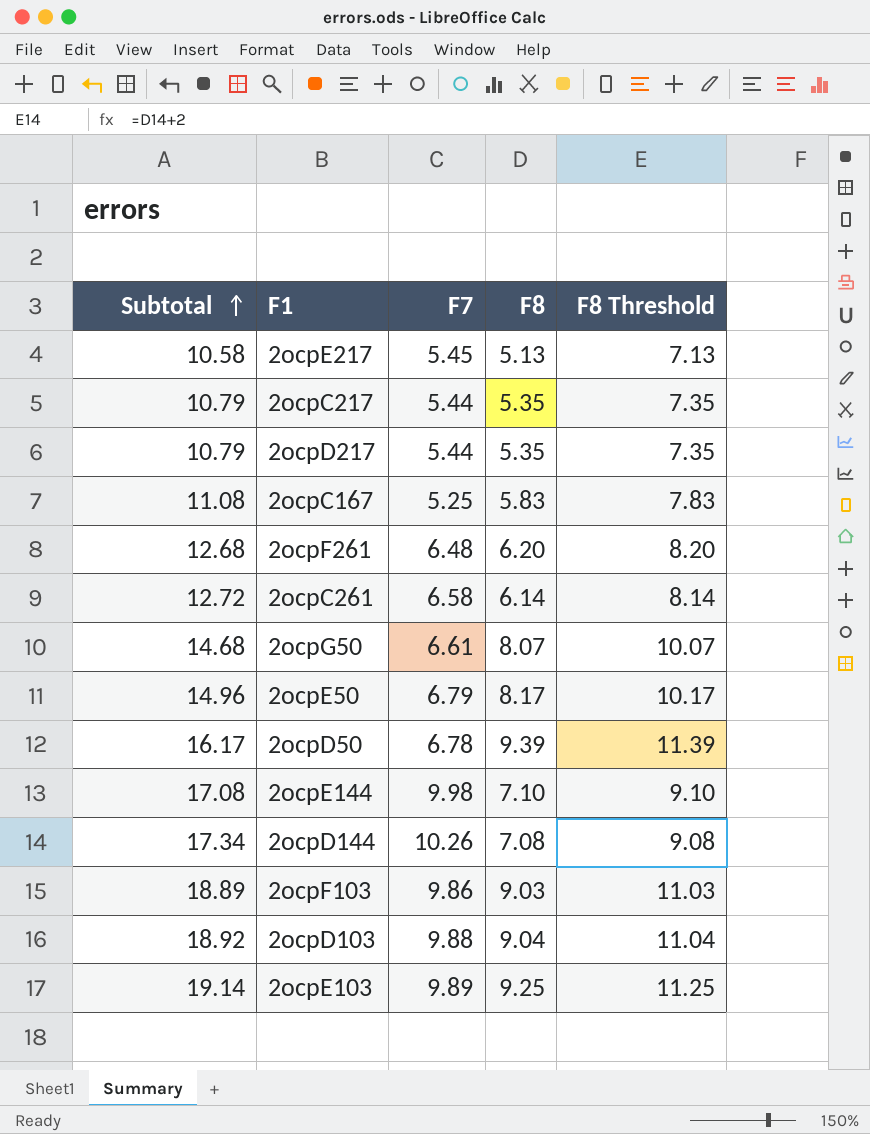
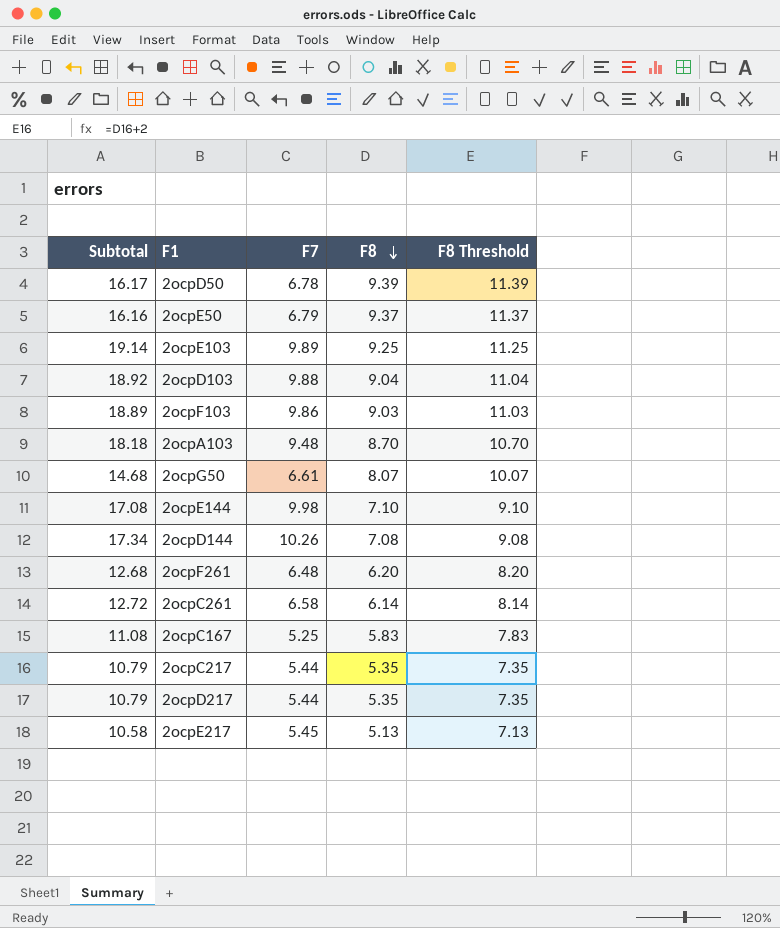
row order: Subtotal ascending -> F8 descending
2ocpE50 | Subtotal: 14.96 -> 16.16
2ocpE50 | F8: 8.17 -> 9.37
2ocpE50 | F8 Threshold: 10.17 -> 11.37
row 2ocpA103: none -> 18.18 | 9.48 | 8.70 | 10.70

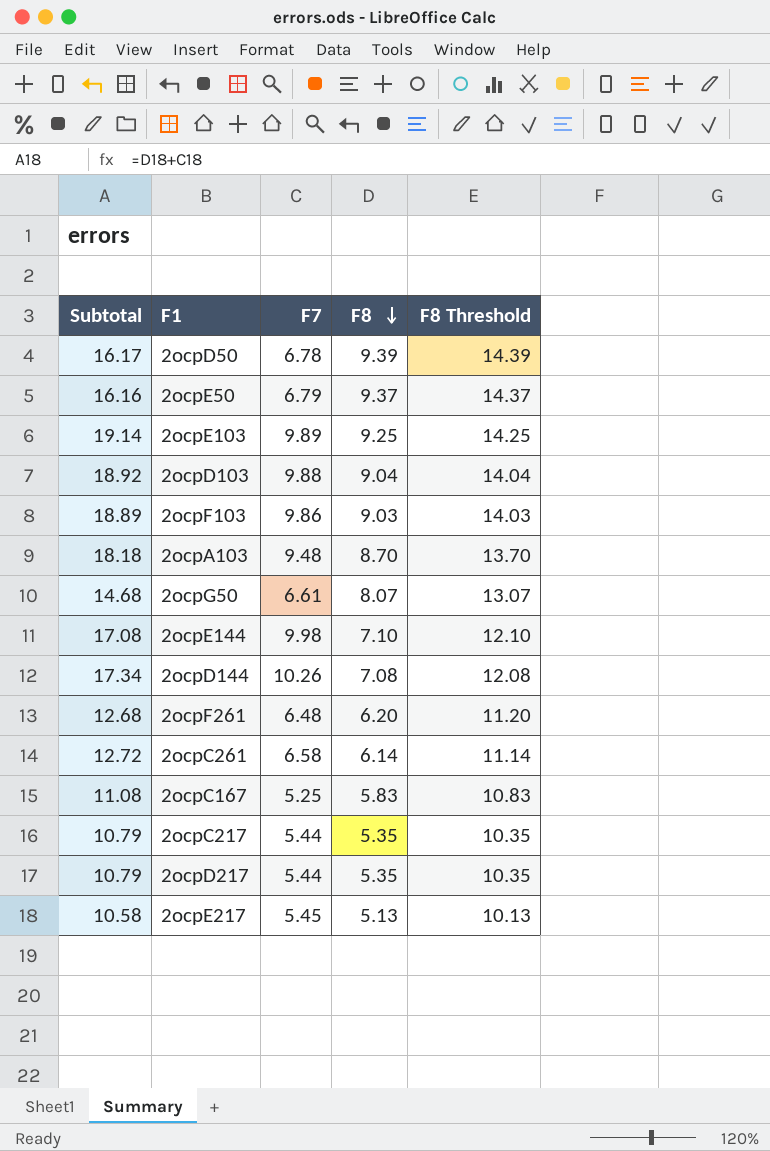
column F8 Threshold | formula: [F8] + 2 -> [F8] + 5

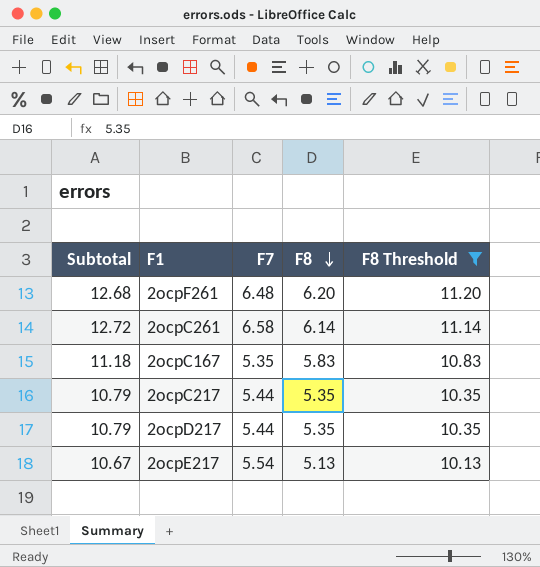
filter: none -> F8 Threshold <= 11.20
2ocpC167 | Subtotal: 11.08 -> 11.18
2ocpC167 | F7: 5.25 -> 5.35
2ocpE217 | Subtotal: 10.58 -> 10.67
2ocpE217 | F7: 5.45 -> 5.54

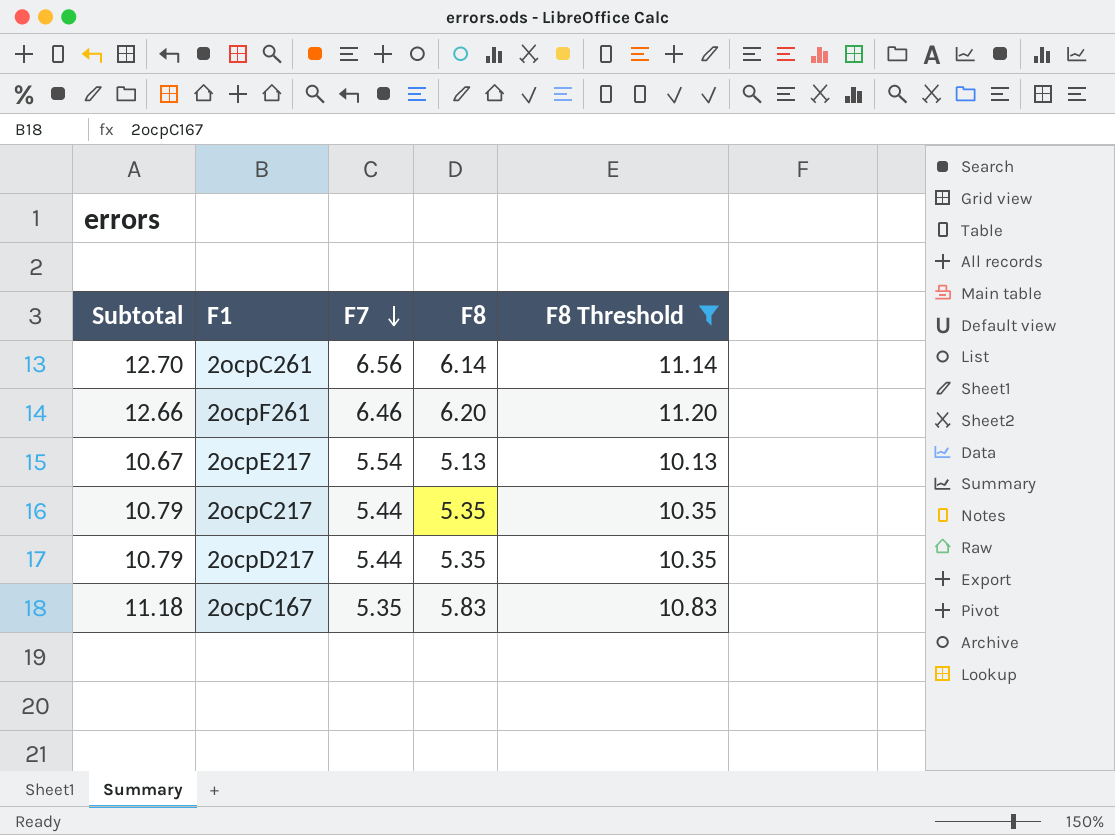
row order: F8 descending -> F7 descending
2ocpC261 | Subtotal: 12.72 -> 12.70
2ocpC261 | F7: 6.58 -> 6.56
2ocpF261 | Subtotal: 12.68 -> 12.66
2ocpF261 | F7: 6.48 -> 6.46

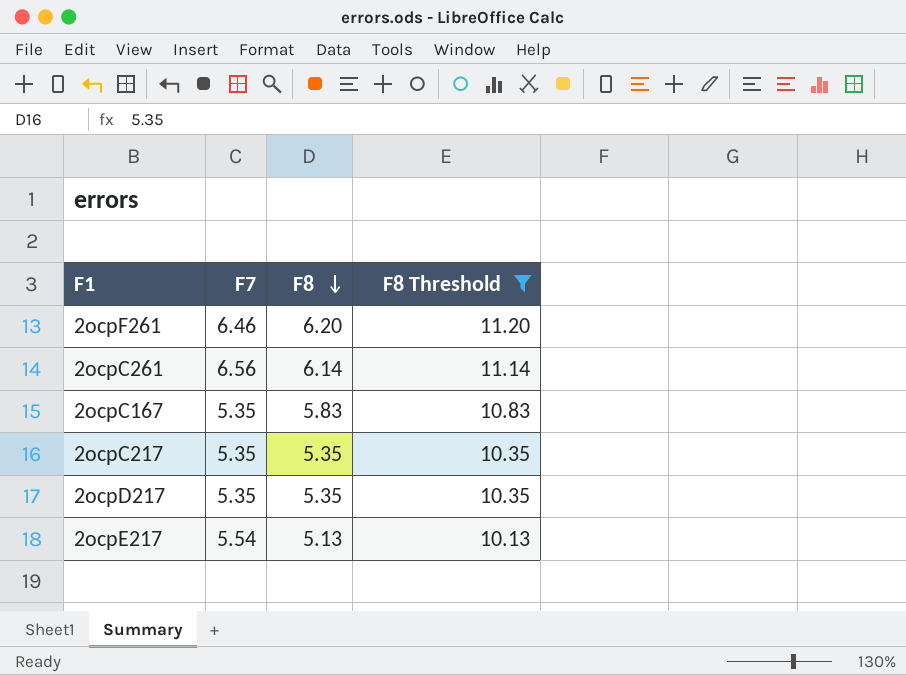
row order: F7 descending -> F8 descending
column Subtotal | formula: [F7] + [F8] -> none
2ocpC217 | F7: 5.44 -> 5.35
2ocpD217 | F7: 5.44 -> 5.35

